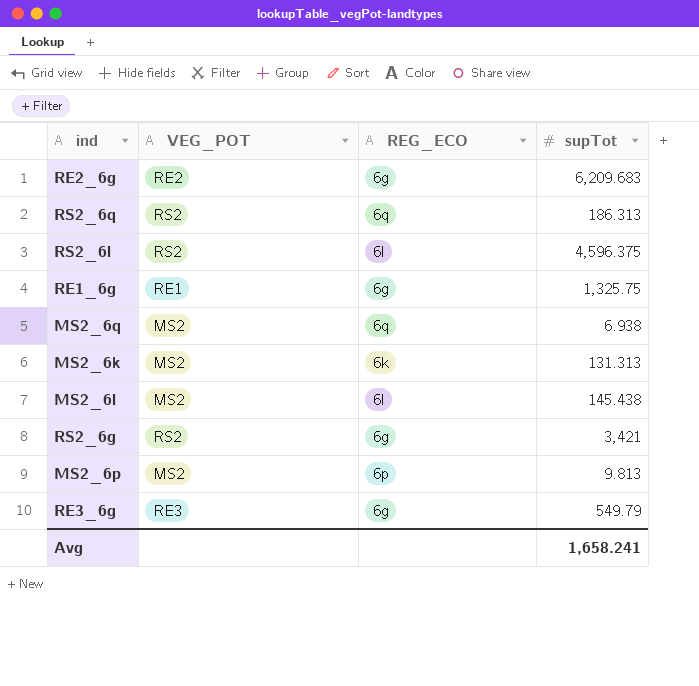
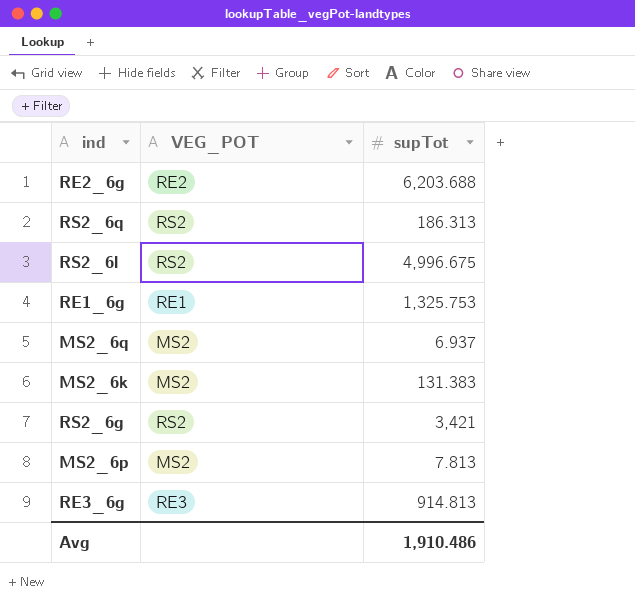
column REG_ECO | position: 3 -> none
row MS2_6l: MS2 | 6l | 145.438 -> none
RE2_6g | supTot: 6,209.683 -> 6,203.688
RS2_6l | supTot: 4,596.375 -> 4,996.675
RE1_6g | supTot: 1,325.75 -> 1,325.753
MS2_6q | supTot: 6.938 -> 6.937
MS2_6k | supTot: 131.313 -> 131.383
MS2_6p | supTot: 9.813 -> 7.813
RE3_6g | supTot: 549.79 -> 914.813
Avg | supTot: 1,658.241 -> 1,910.486

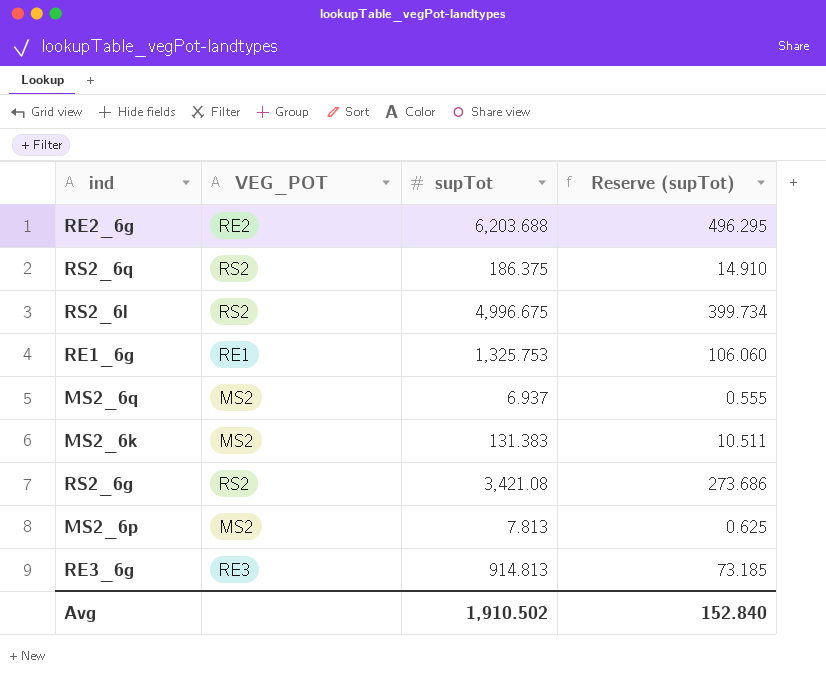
column Reserve (supTot) | formula: none -> [supTot] * 0.08
RS2_6q | supTot: 186.313 -> 186.375
RS2_6g | supTot: 3,421 -> 3,421.08
Avg | supTot: 1,910.486 -> 1,910.502

